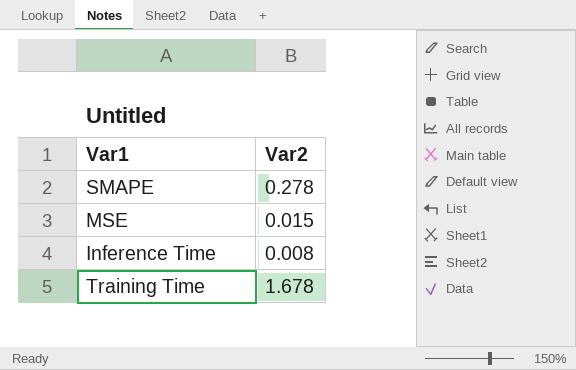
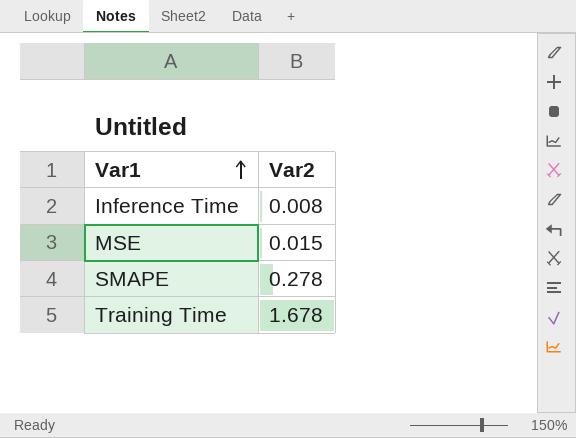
row order: none -> Var1 ascending

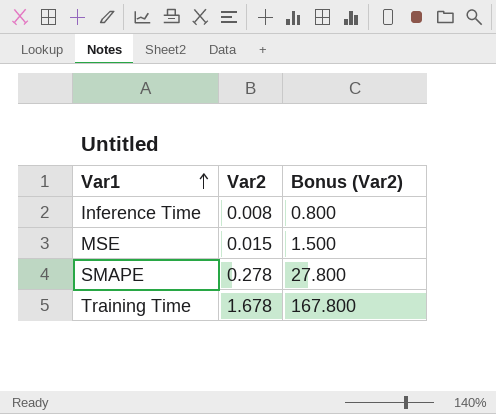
column Bonus (Var2) | formula: none -> [Var2] * 100

